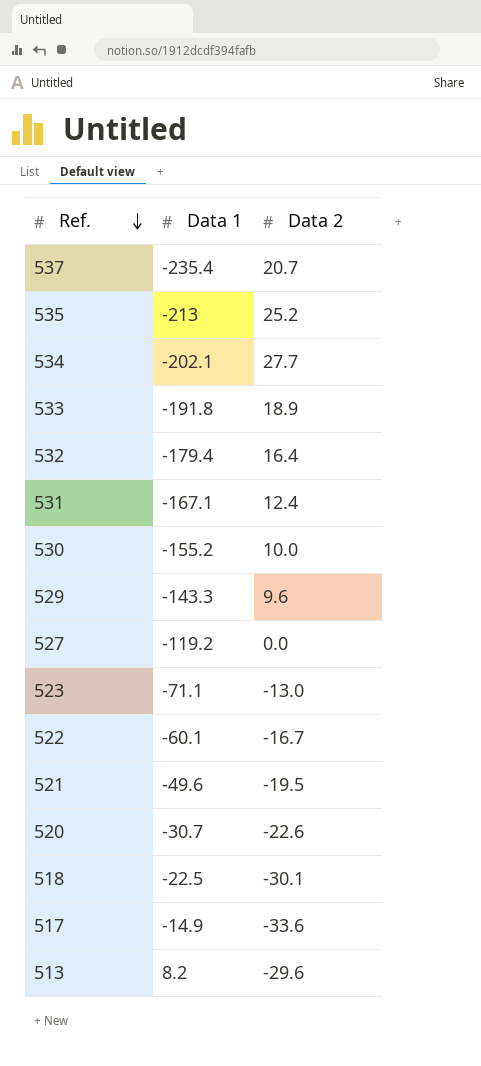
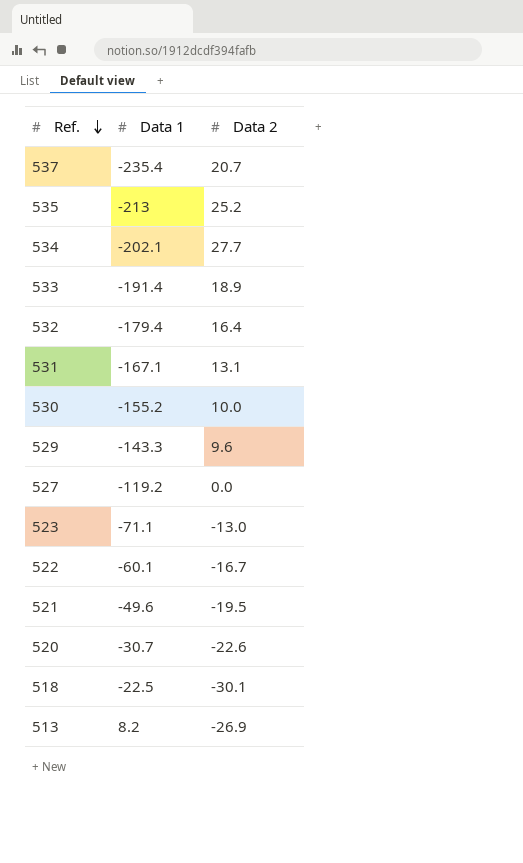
row 517: -14.9 | -33.6 -> none
533 | Data 1: -191.8 -> -191.4
531 | Data 2: 12.4 -> 13.1
513 | Data 2: -29.6 -> -26.9

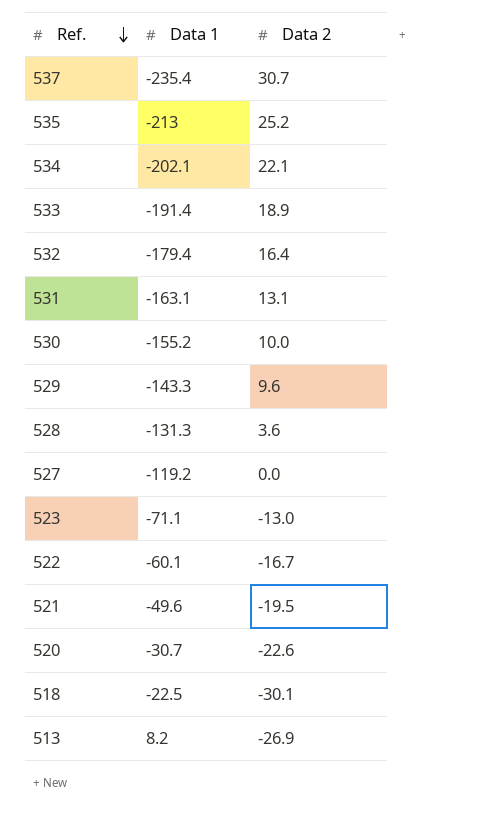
537 | Data 2: 20.7 -> 30.7
534 | Data 2: 27.7 -> 22.1
531 | Data 1: -167.1 -> -163.1
row 528: none -> -131.3 | 3.6

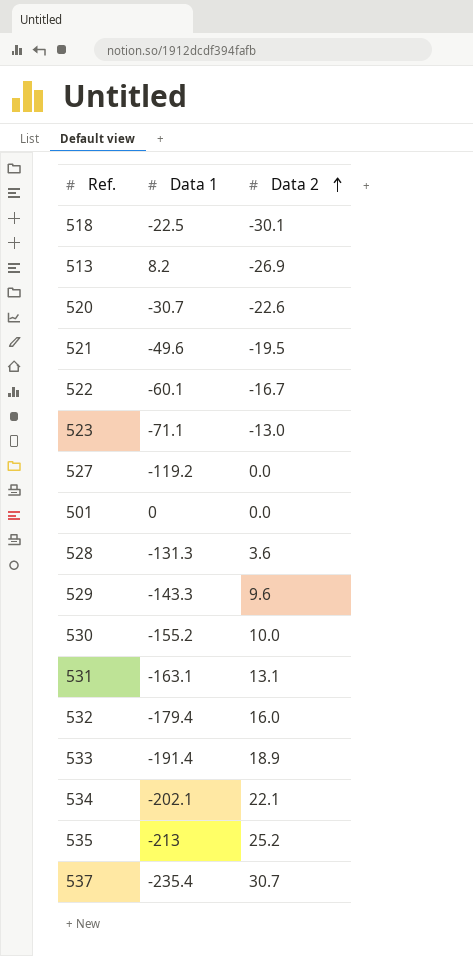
row order: Ref. descending -> Data 2 ascending
row 501: none -> 0 | 0.0
532 | Data 2: 16.4 -> 16.0

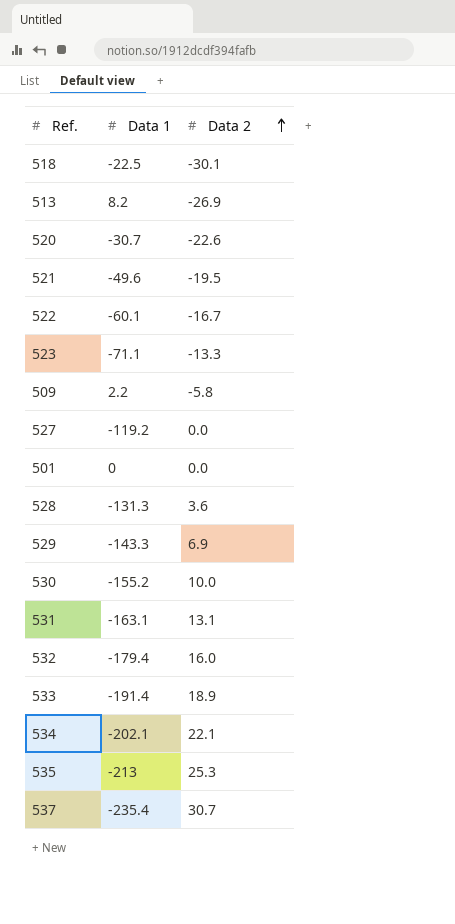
523 | Data 2: -13.0 -> -13.3
row 509: none -> 2.2 | -5.8
529 | Data 2: 9.6 -> 6.9
535 | Data 2: 25.2 -> 25.3

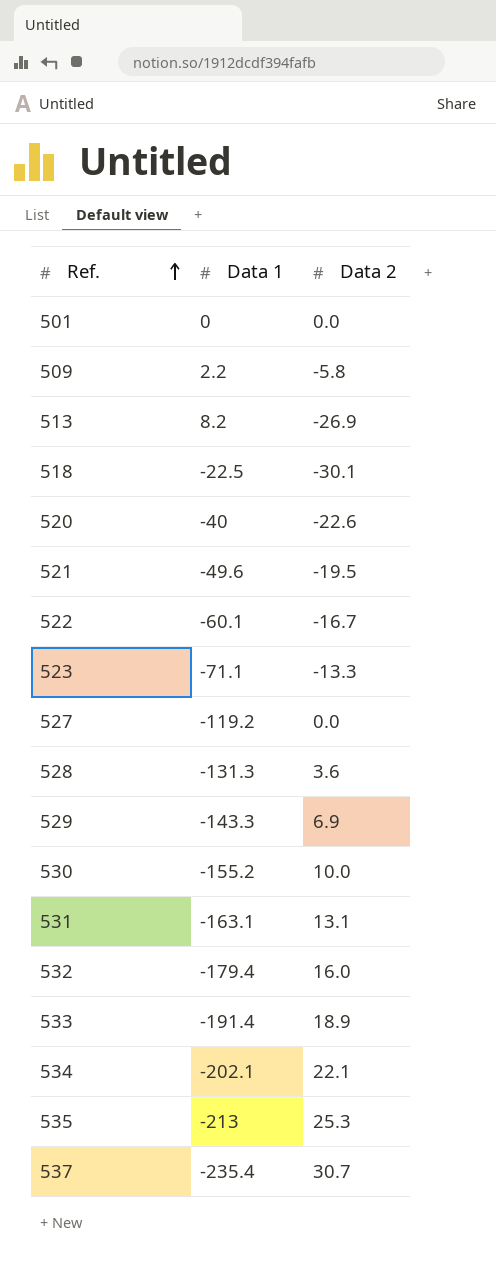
row order: Data 2 ascending -> Ref. ascending
520 | Data 1: -30.7 -> -40

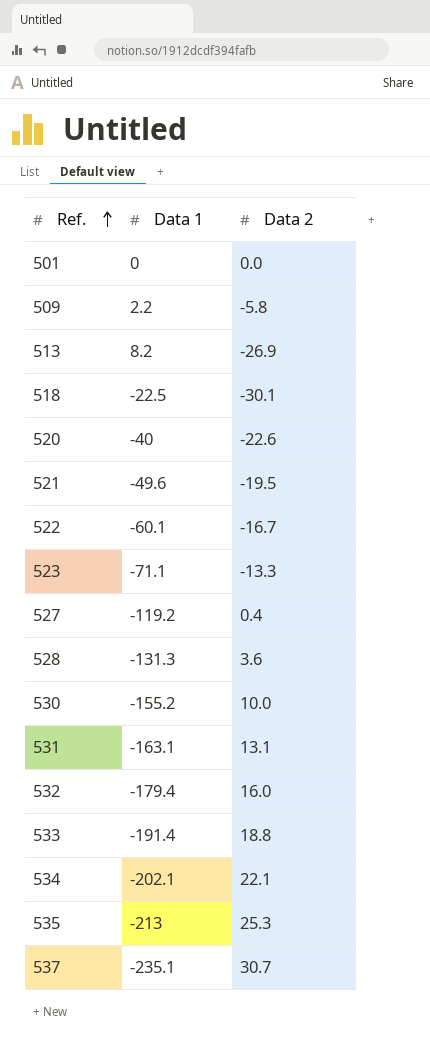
row 529: -143.3 | 6.9 -> none
527 | Data 2: 0.0 -> 0.4
533 | Data 2: 18.9 -> 18.8
537 | Data 1: -235.4 -> -235.1

